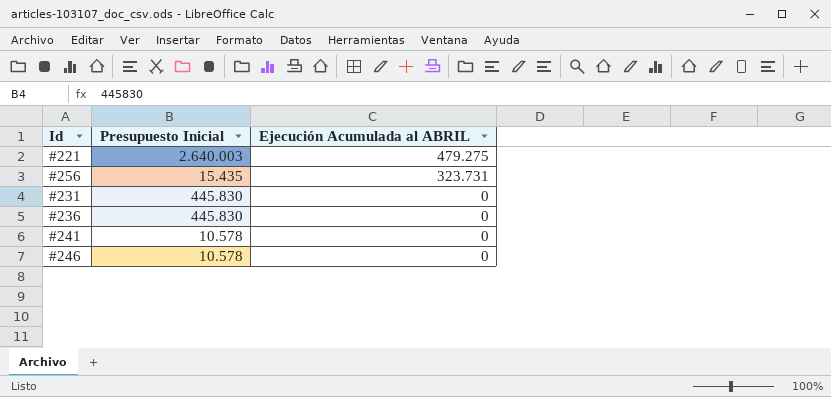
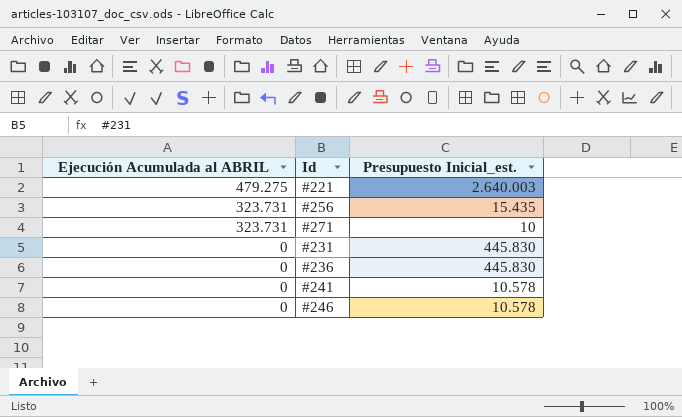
column Ejecución Acumulada al ABRIL | position: 3 -> 1
column name: Presupuesto Inicial -> Presupuesto Inicial_est.
row #271: none -> 323.731 | 10

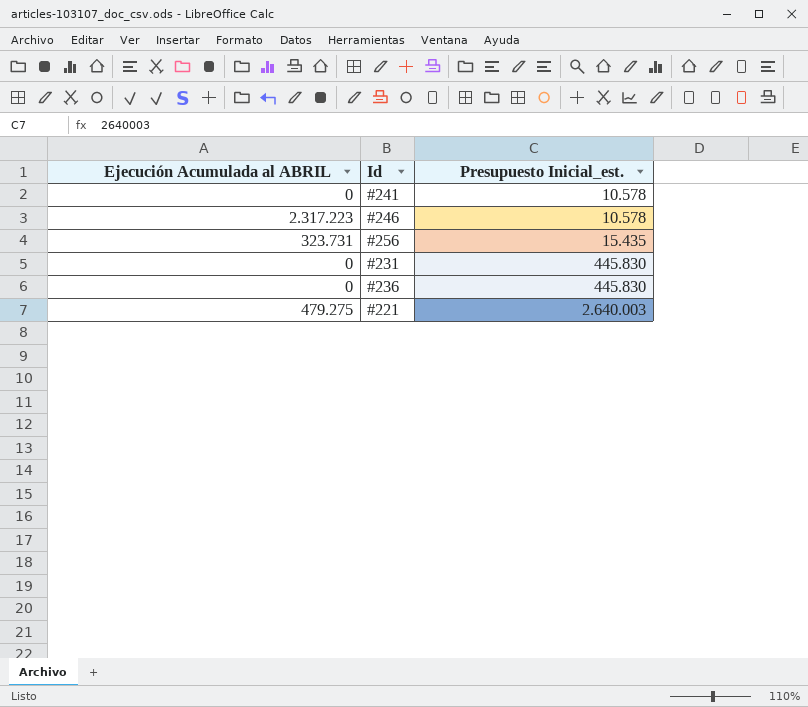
row order: Ejecución Acumulada al ABRIL descending -> Presupuesto Inicial_est. ascending
row #271: 323.731 | 10 -> none
#246 | Ejecución Acumulada al ABRIL: 0 -> 2.317.223

